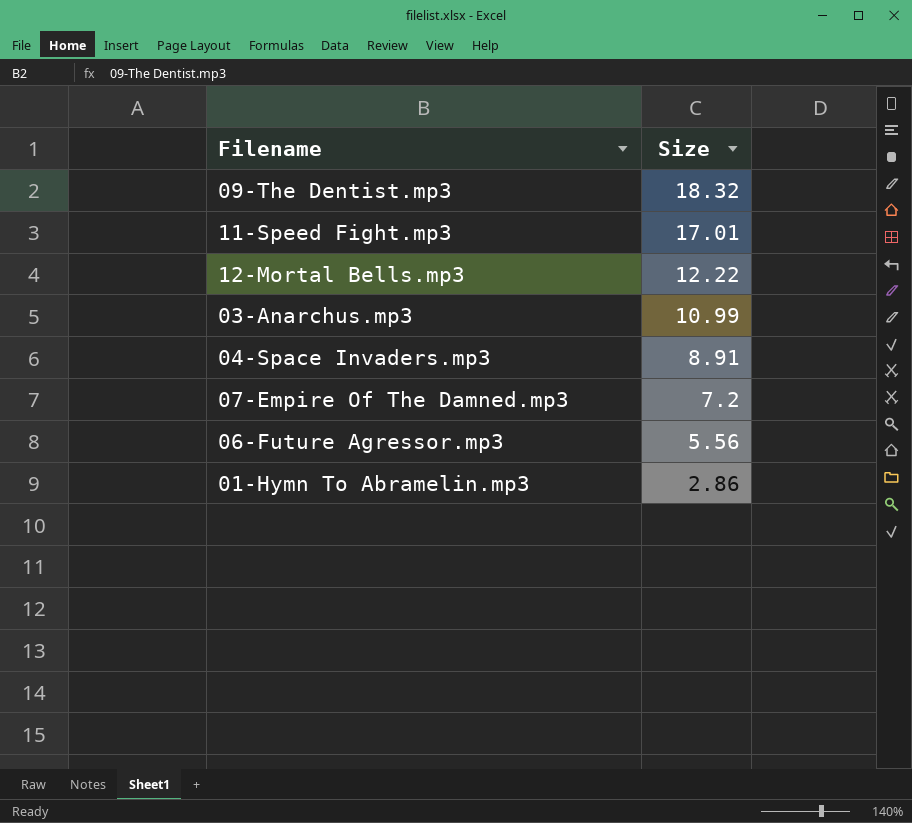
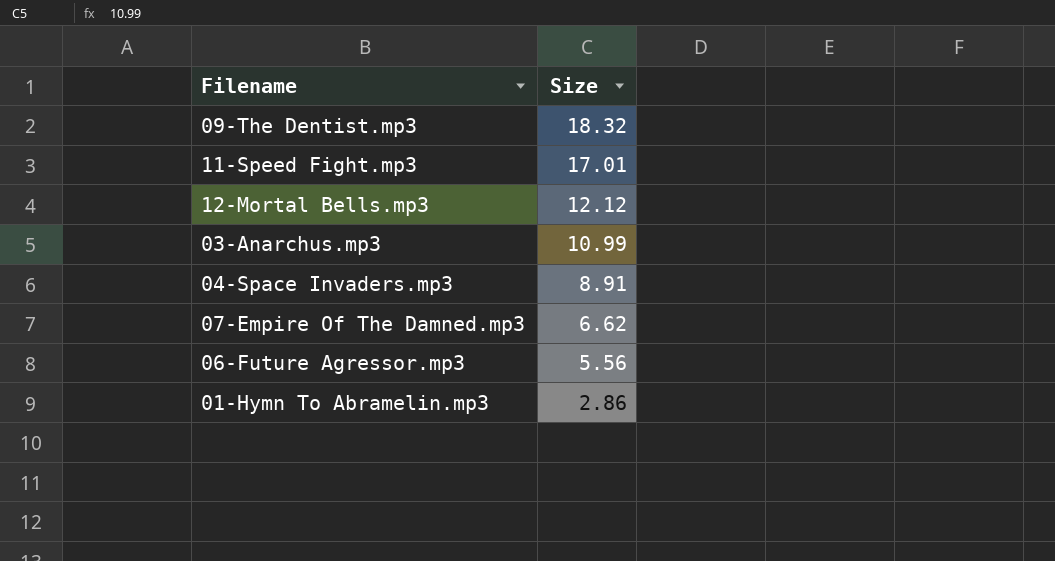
12-Mortal Bells.mp3 | Size: 12.22 -> 12.12
07-Empire Of The Damned.mp3 | Size: 7.2 -> 6.62

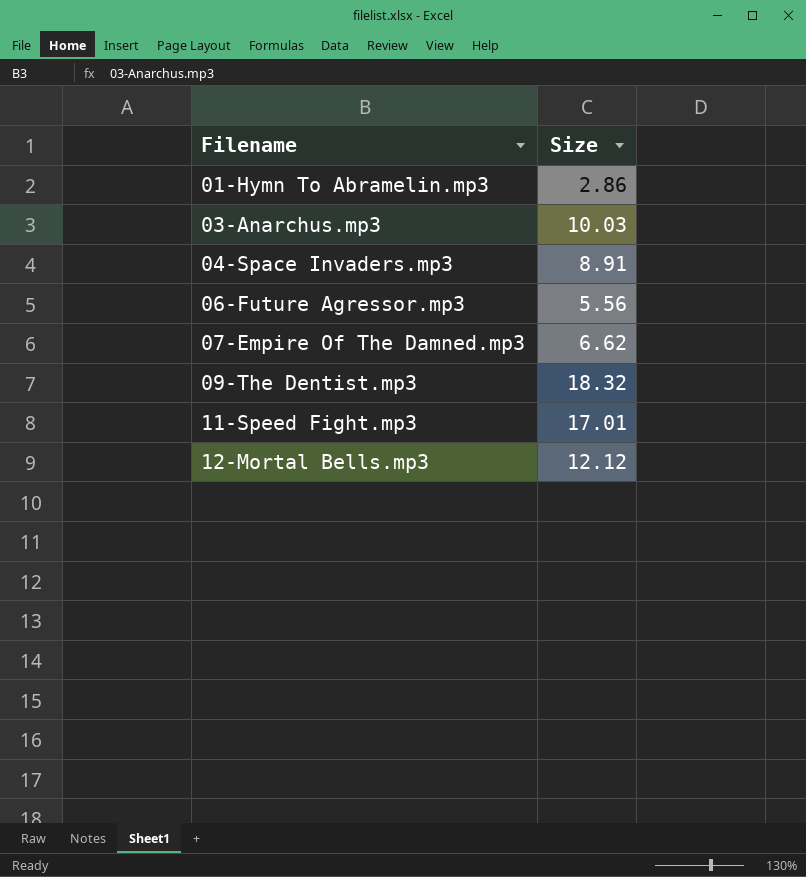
row order: Size descending -> Filename ascending
03-Anarchus.mp3 | Size: 10.99 -> 10.03

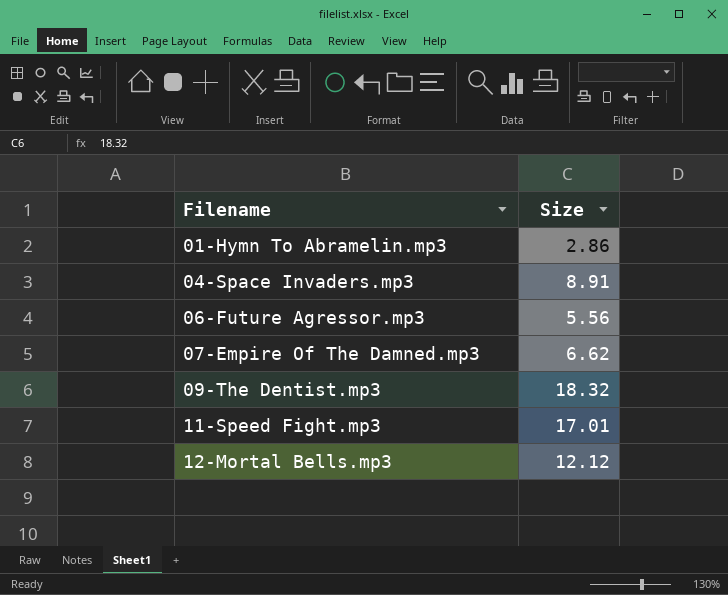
row 03-Anarchus.mp3: 10.03 -> none

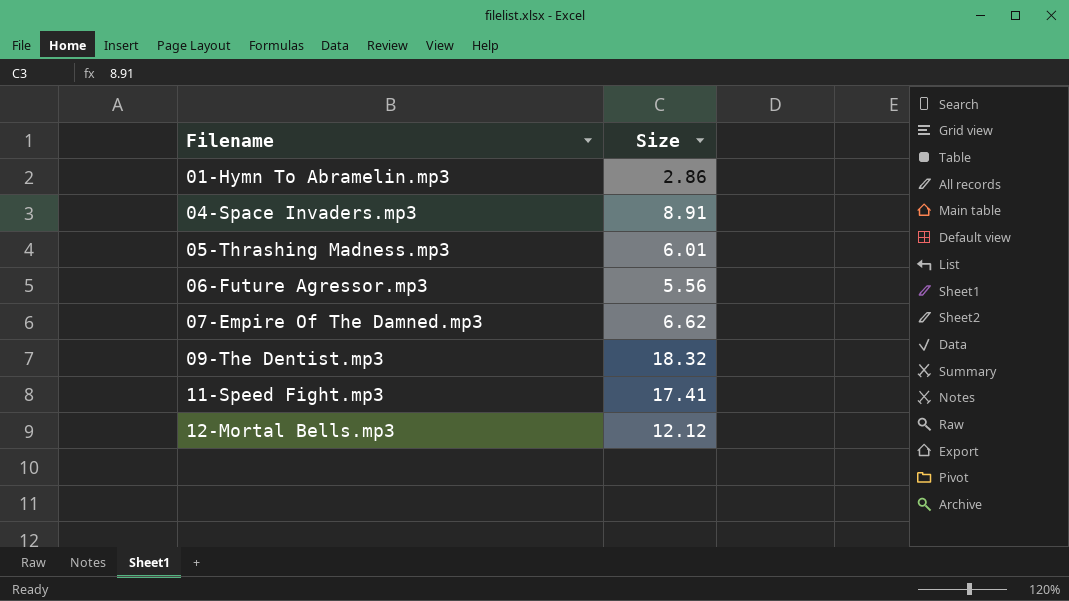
row 05-Thrashing Madness.mp3: none -> 6.01
11-Speed Fight.mp3 | Size: 17.01 -> 17.41

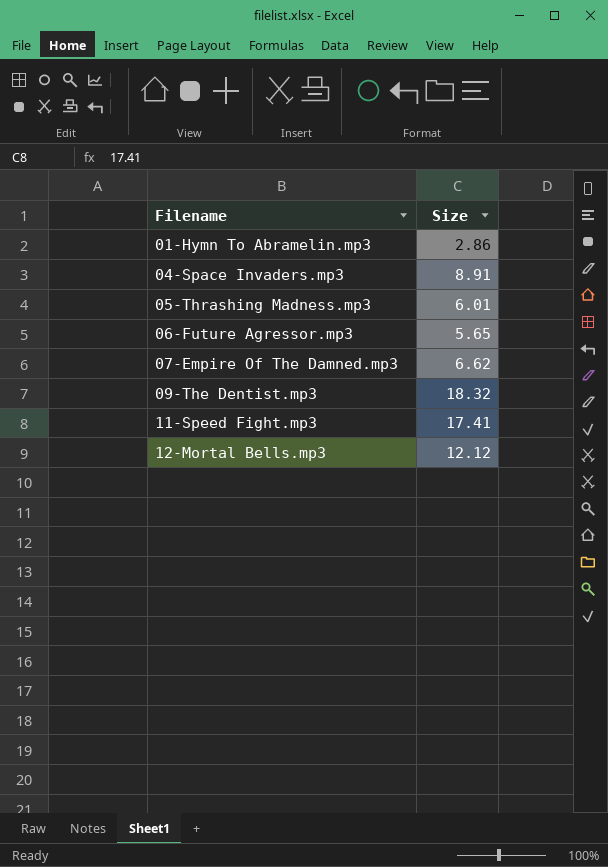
06-Future Agressor.mp3 | Size: 5.56 -> 5.65

